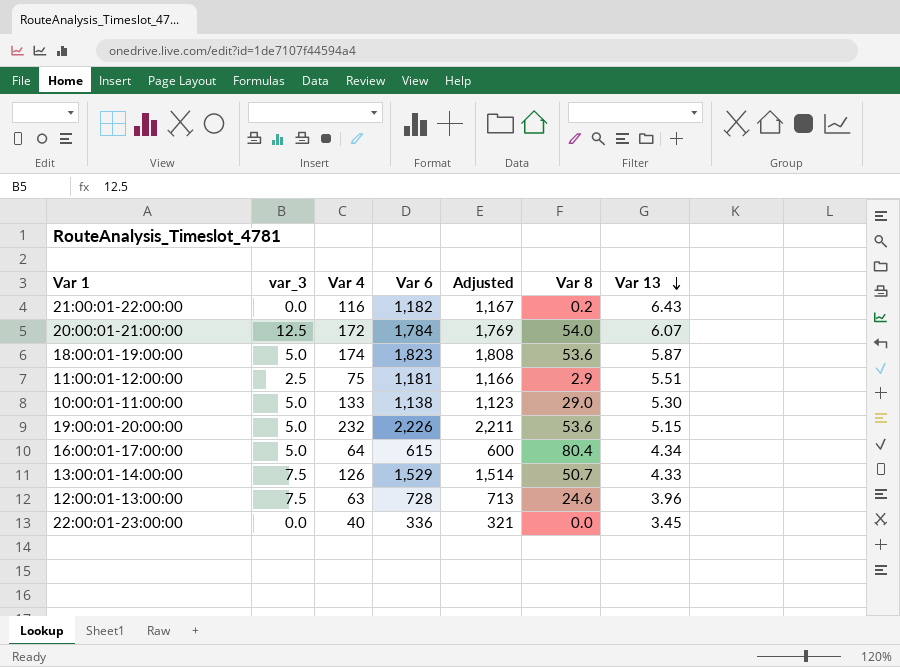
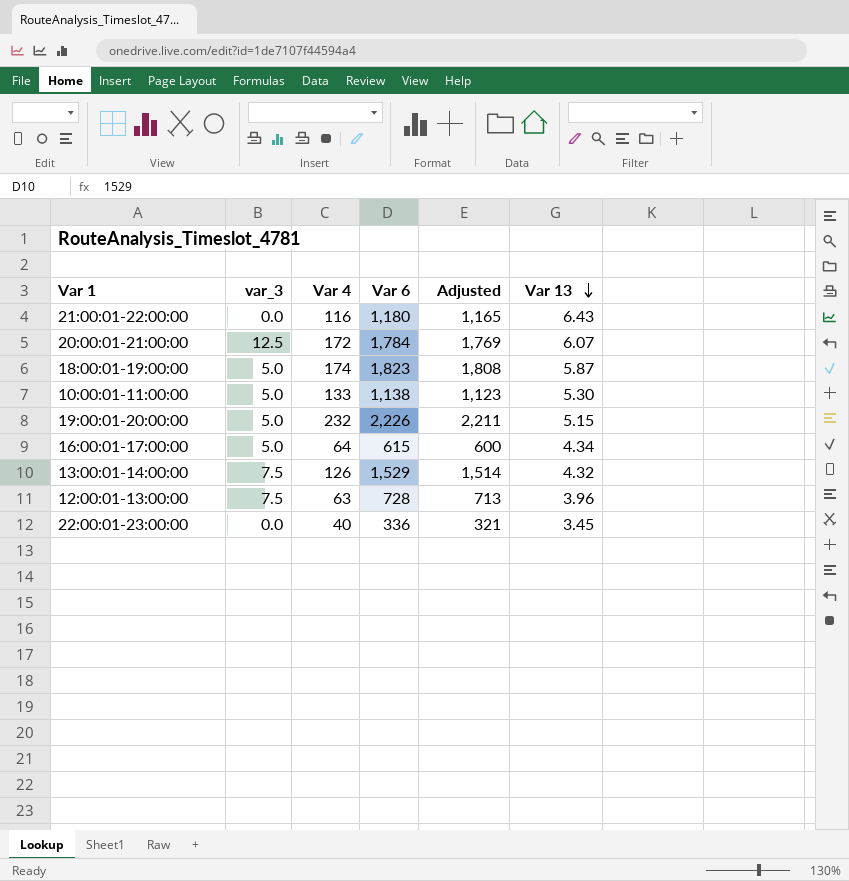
column Var 8 | position: 6 -> none
row 11:00:01-12:00:00: 2.5 | 75 | 1,181 | 1,166 | 2.9 | 5.51 -> none
21:00:01-22:00:00 | Var 6: 1,182 -> 1,180
21:00:01-22:00:00 | Adjusted: 1,167 -> 1,165
13:00:01-14:00:00 | Var 13: 4.33 -> 4.32

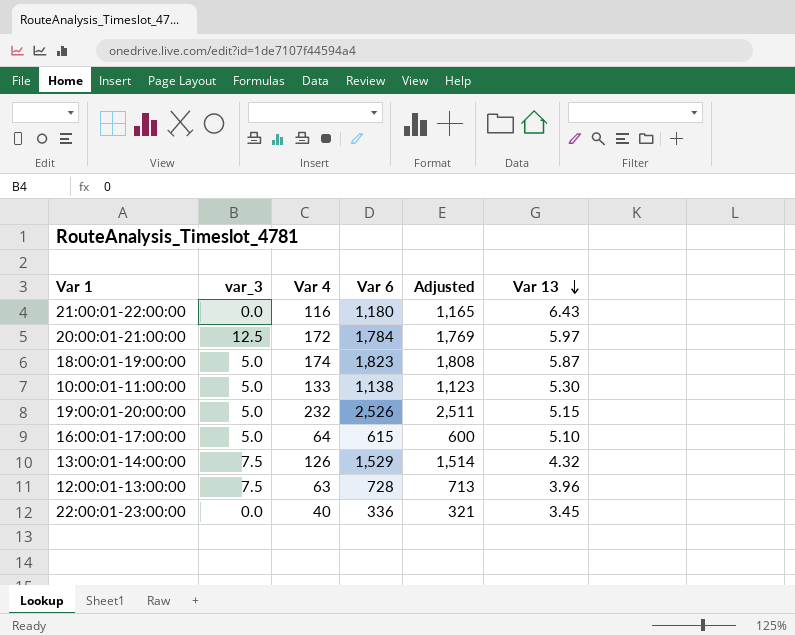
20:00:01-21:00:00 | Var 13: 6.07 -> 5.97
19:00:01-20:00:00 | Var 6: 2,226 -> 2,526
19:00:01-20:00:00 | Adjusted: 2,211 -> 2,511
16:00:01-17:00:00 | Var 13: 4.34 -> 5.10

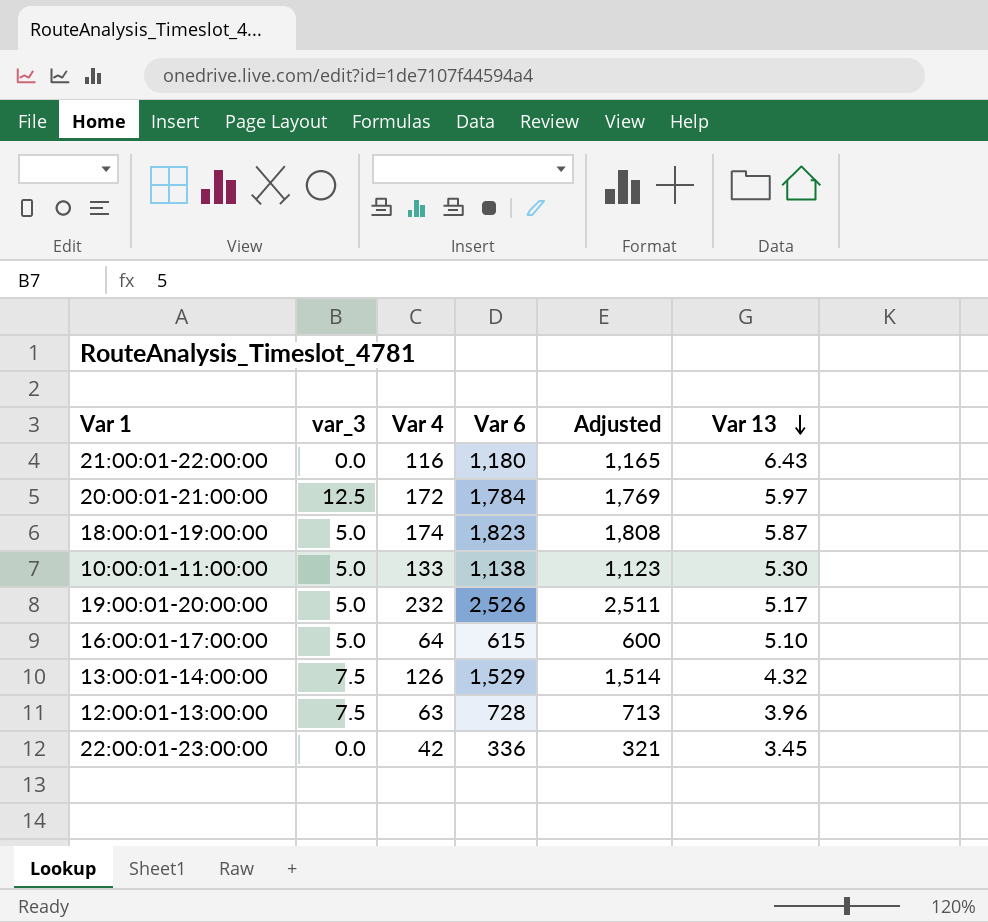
19:00:01-20:00:00 | Var 13: 5.15 -> 5.17
22:00:01-23:00:00 | Var 4: 40 -> 42

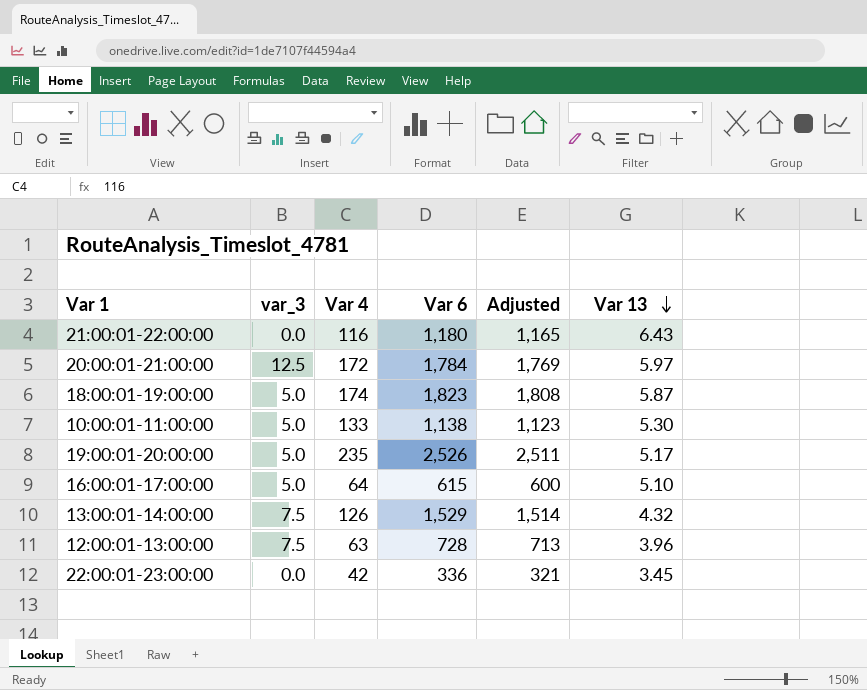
19:00:01-20:00:00 | Var 4: 232 -> 235

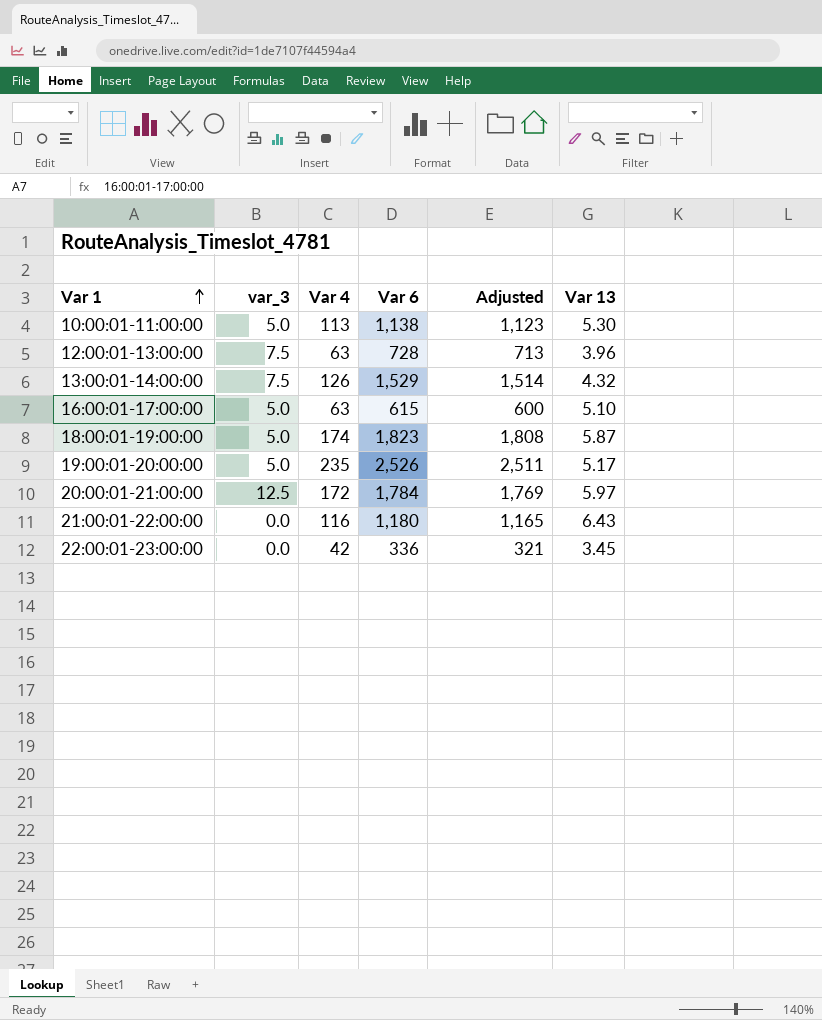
row order: Var 13 descending -> Var 1 ascending
10:00:01-11:00:00 | Var 4: 133 -> 113
16:00:01-17:00:00 | Var 4: 64 -> 63

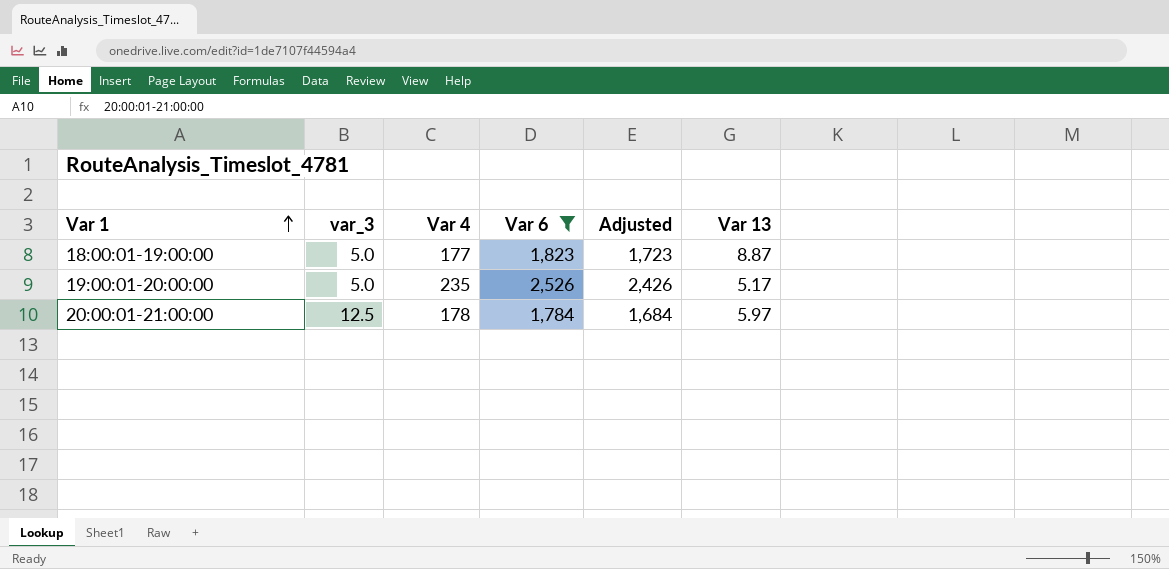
filter: none -> Var 6 >= 1,784
column Adjusted | formula: [Var 6] - 15 -> [Var 6] - 100
18:00:01-19:00:00 | Var 4: 174 -> 177
18:00:01-19:00:00 | Var 13: 5.87 -> 8.87
20:00:01-21:00:00 | Var 4: 172 -> 178

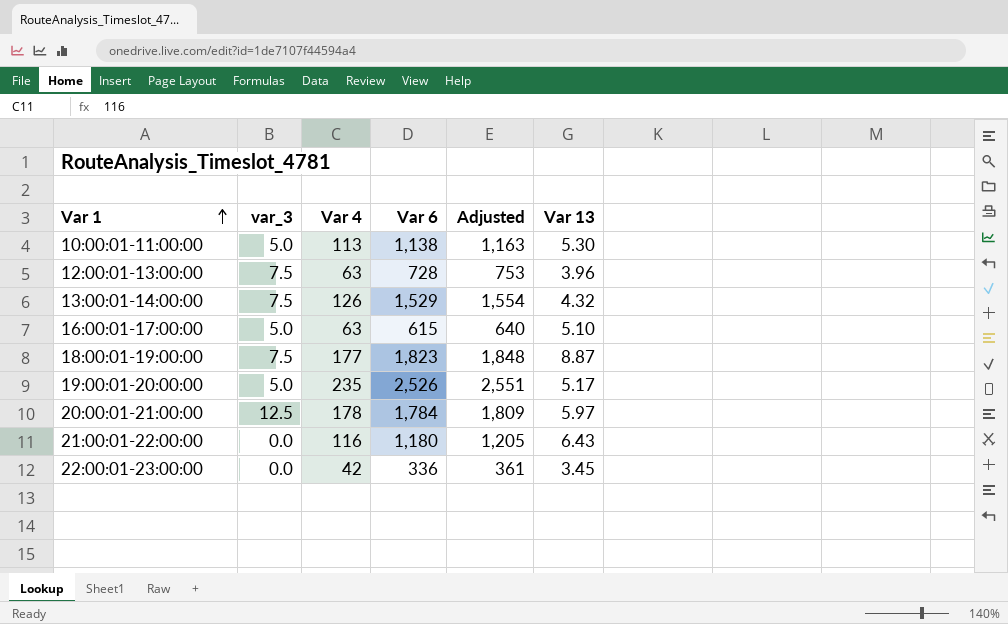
filter: Var 6 >= 1,784 -> none
column Adjusted | formula: [Var 6] - 100 -> [Var 6] + 25
18:00:01-19:00:00 | var_3: 5.0 -> 7.5

